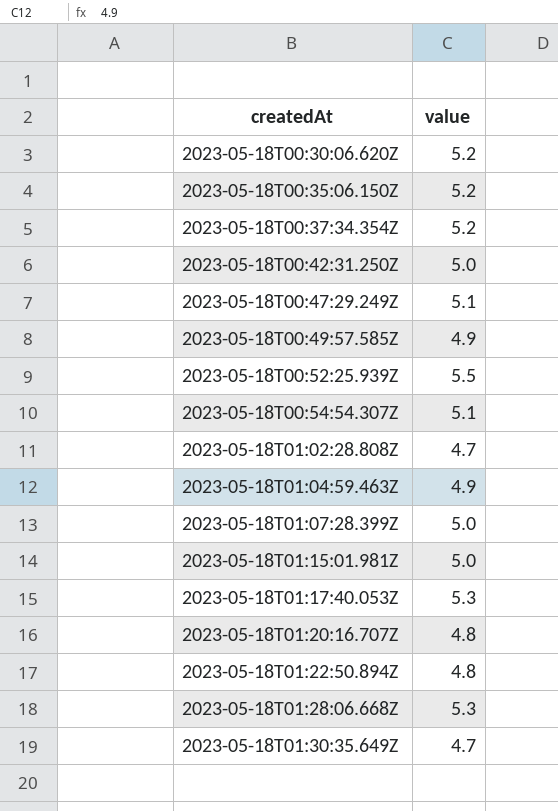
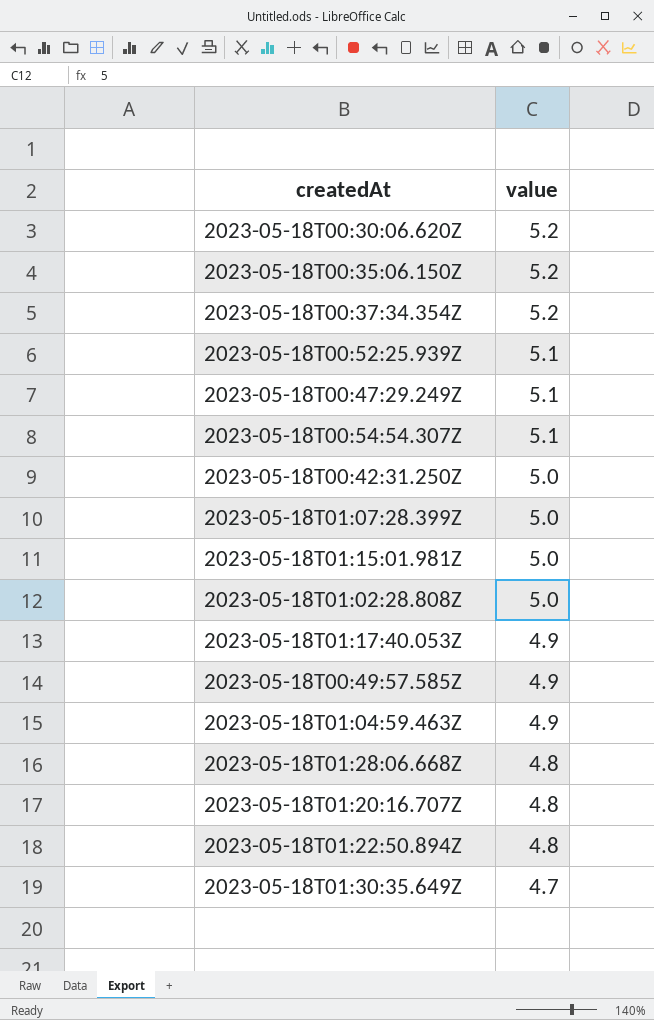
row order: createdAt ascending -> value descending
2023-05-18T00:52:25.939Z | value: 5.5 -> 5.1
2023-05-18T01:02:28.808Z | value: 4.7 -> 5.0
2023-05-18T01:17:40.053Z | value: 5.3 -> 4.9
2023-05-18T01:28:06.668Z | value: 5.3 -> 4.8

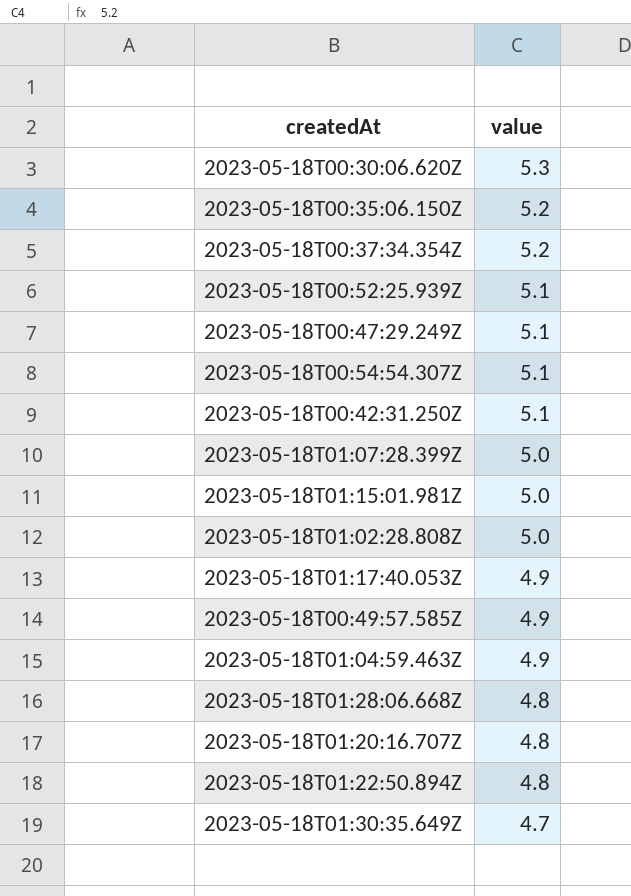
2023-05-18T00:30:06.620Z | value: 5.2 -> 5.3
2023-05-18T00:42:31.250Z | value: 5.0 -> 5.1

